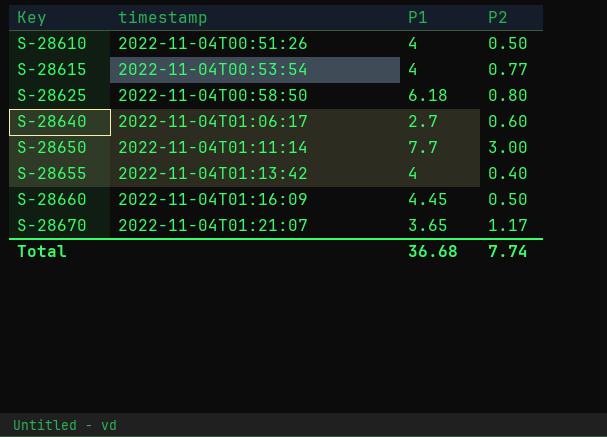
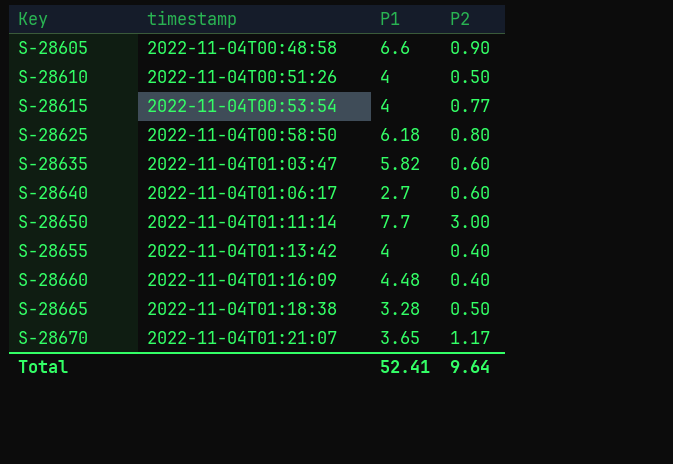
row S-28605: none -> 2022-11-04T00:48:58 | 6.6 | 0.90
row S-28635: none -> 2022-11-04T01:03:47 | 5.82 | 0.60
S-28660 | P1: 4.45 -> 4.48
S-28660 | P2: 0.50 -> 0.40
row S-28665: none -> 2022-11-04T01:18:38 | 3.28 | 0.50
Total | P1: 36.68 -> 52.41
Total | P2: 7.74 -> 9.64

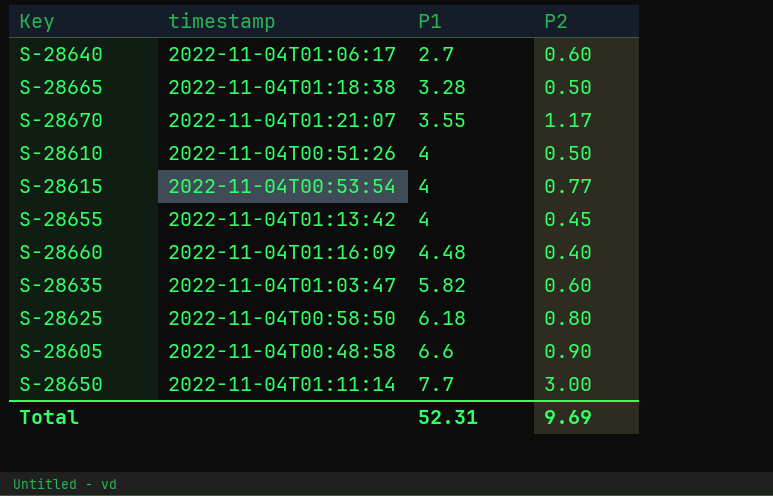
row order: Key ascending -> P1 ascending
S-28670 | P1: 3.65 -> 3.55
S-28655 | P2: 0.40 -> 0.45
Total | P1: 52.41 -> 52.31
Total | P2: 9.64 -> 9.69

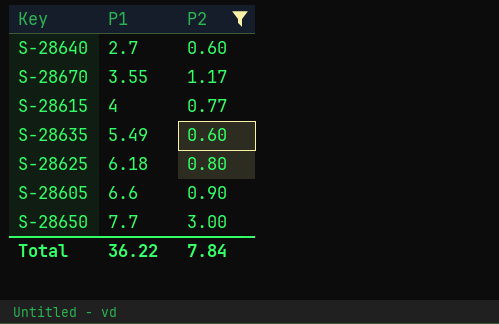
filter: none -> P2 >= 0.60
column timestamp | position: 2 -> none
S-28635 | P1: 5.82 -> 5.49
Total | P1: 52.31 -> 36.22
Total | P2: 9.69 -> 7.84

